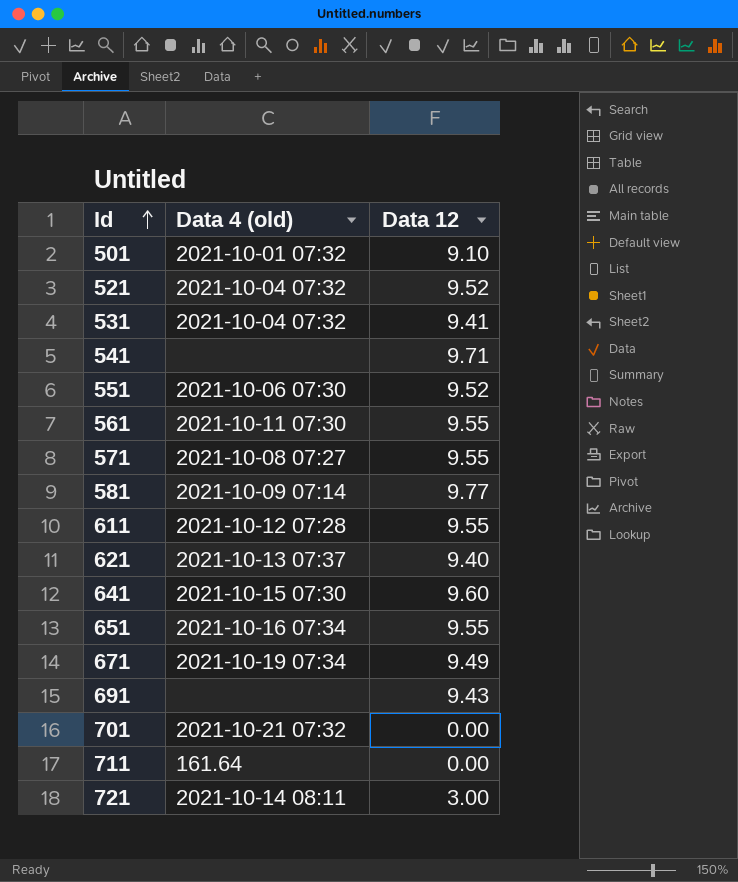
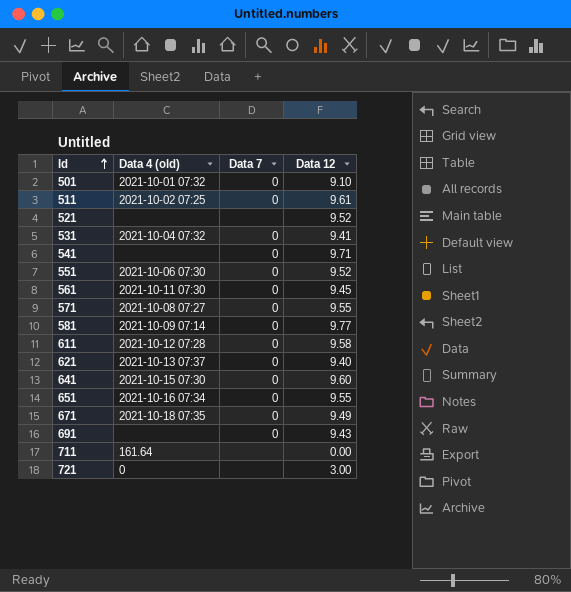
column Data 7 | position: none -> 3
row 701: 2021-10-21 07:32 | 0.00 -> none
row 511: none -> 2021-10-02 07:25 | 0 | 9.61
521 | Data 4 (old): 2021-10-04 07:32 -> none
561 | Data 12: 9.55 -> 9.45
611 | Data 12: 9.55 -> 9.58
671 | Data 4 (old): 2021-10-19 07:34 -> 2021-10-18 07:35
721 | Data 4 (old): 2021-10-14 08:11 -> 0

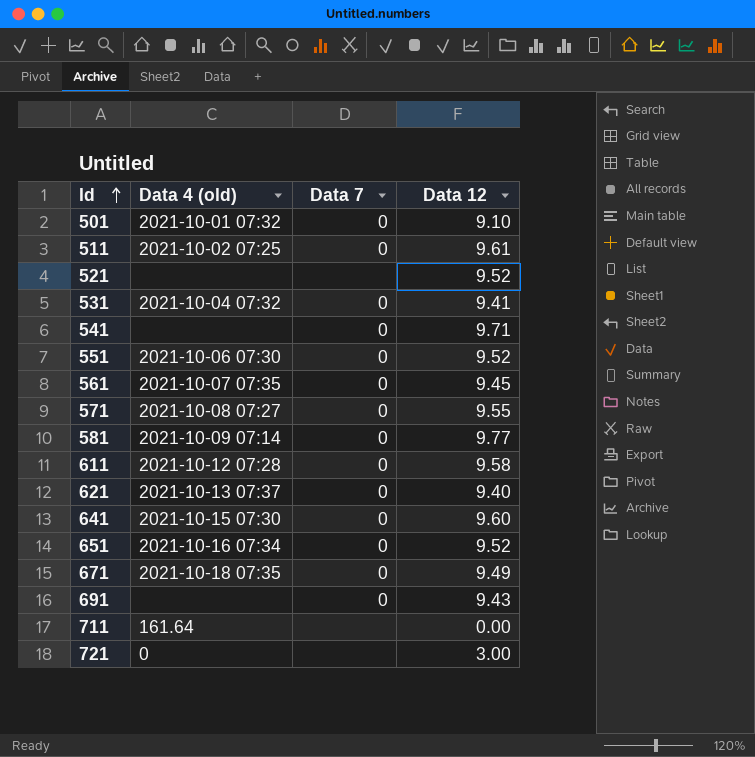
561 | Data 4 (old): 2021-10-11 07:30 -> 2021-10-07 07:35
651 | Data 12: 9.55 -> 9.52

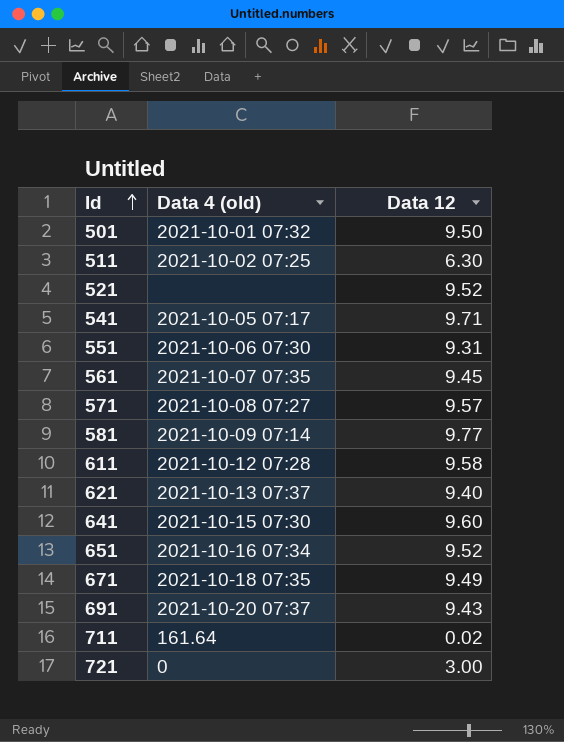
column Data 7 | position: 3 -> none
row 531: 2021-10-04 07:32 | 0 | 9.41 -> none
501 | Data 12: 9.10 -> 9.50
511 | Data 12: 9.61 -> 6.30
541 | Data 4 (old): none -> 2021-10-05 07:17
551 | Data 12: 9.52 -> 9.31
571 | Data 12: 9.55 -> 9.57
691 | Data 4 (old): none -> 2021-10-20 07:37
711 | Data 12: 0.00 -> 0.02

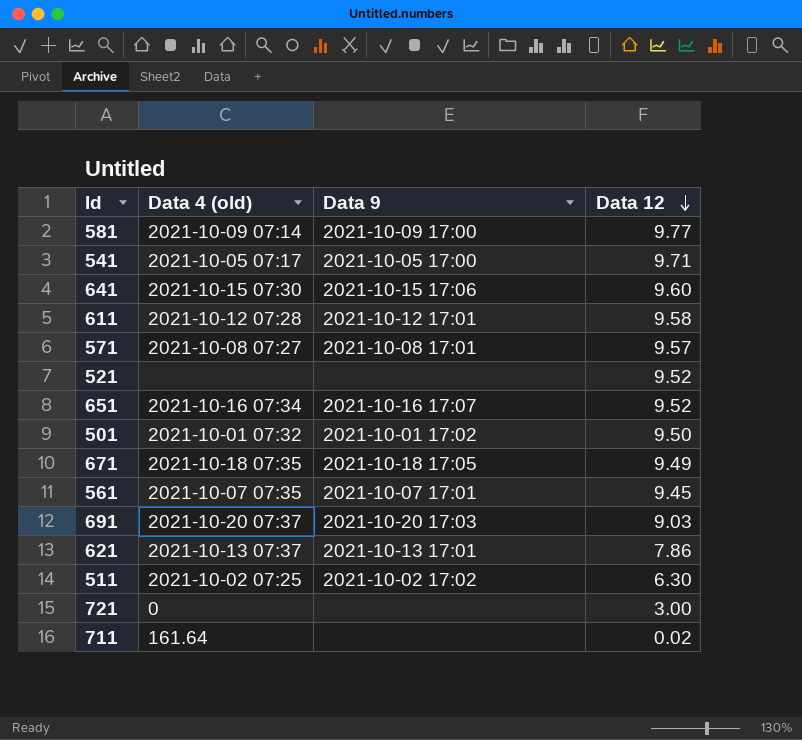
row order: Id ascending -> Data 12 descending
column Data 9 | position: none -> 3
row 551: 2021-10-06 07:30 | 9.31 -> none
691 | Data 12: 9.43 -> 9.03
621 | Data 12: 9.40 -> 7.86

